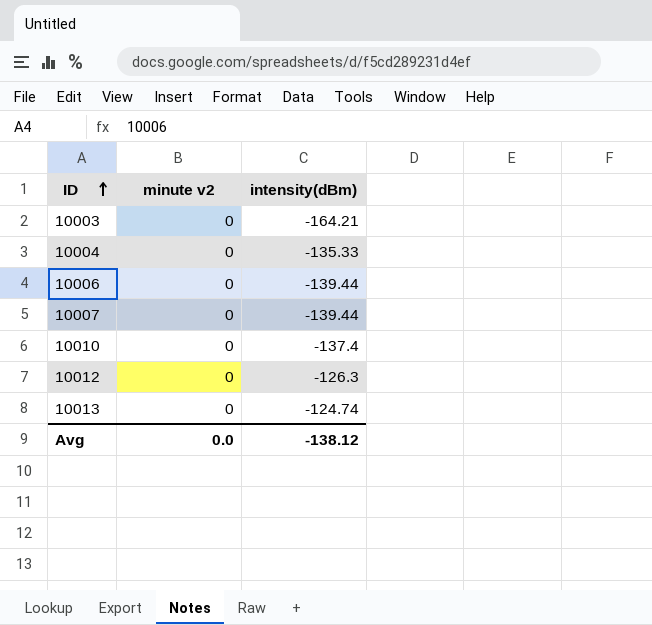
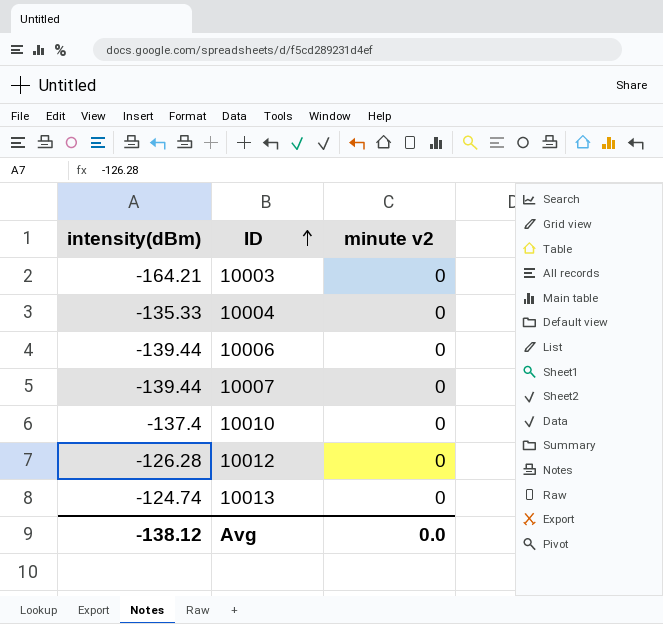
column intensity(dBm) | position: 3 -> 1
10012 | intensity(dBm): -126.3 -> -126.28

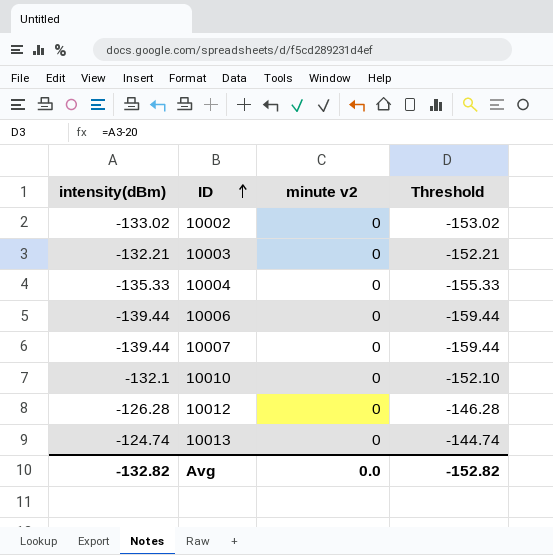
column Threshold | formula: none -> [intensity(dBm)] - 20
row 10002: none -> -133.02 | 0 | -153.02
10003 | intensity(dBm): -164.21 -> -132.21
10010 | intensity(dBm): -137.4 -> -132.1
Avg | intensity(dBm): -138.12 -> -132.82

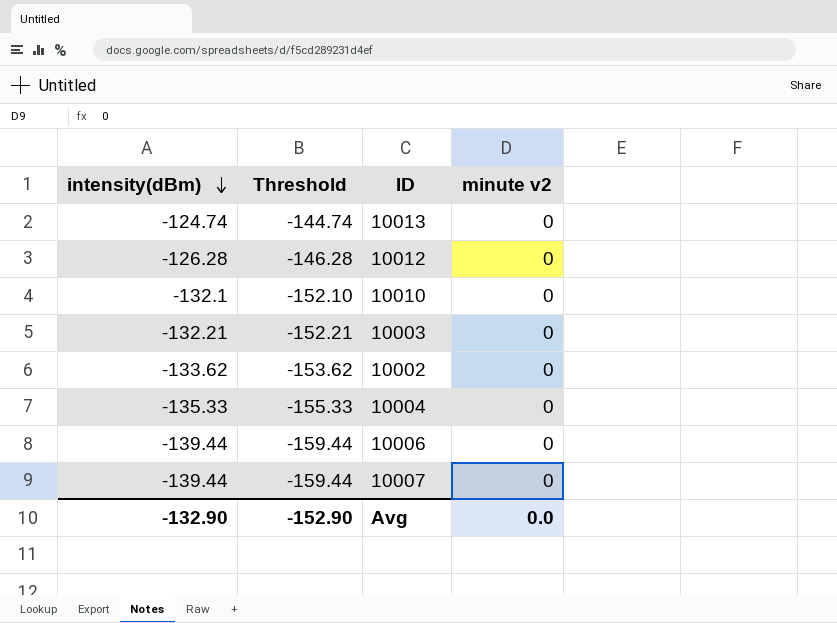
row order: ID ascending -> intensity(dBm) descending
column Threshold | position: 4 -> 2
10002 | intensity(dBm): -133.02 -> -133.62
10002 | Threshold: -153.02 -> -153.62
Avg | intensity(dBm): -132.82 -> -132.90
Avg | Threshold: -152.82 -> -152.90

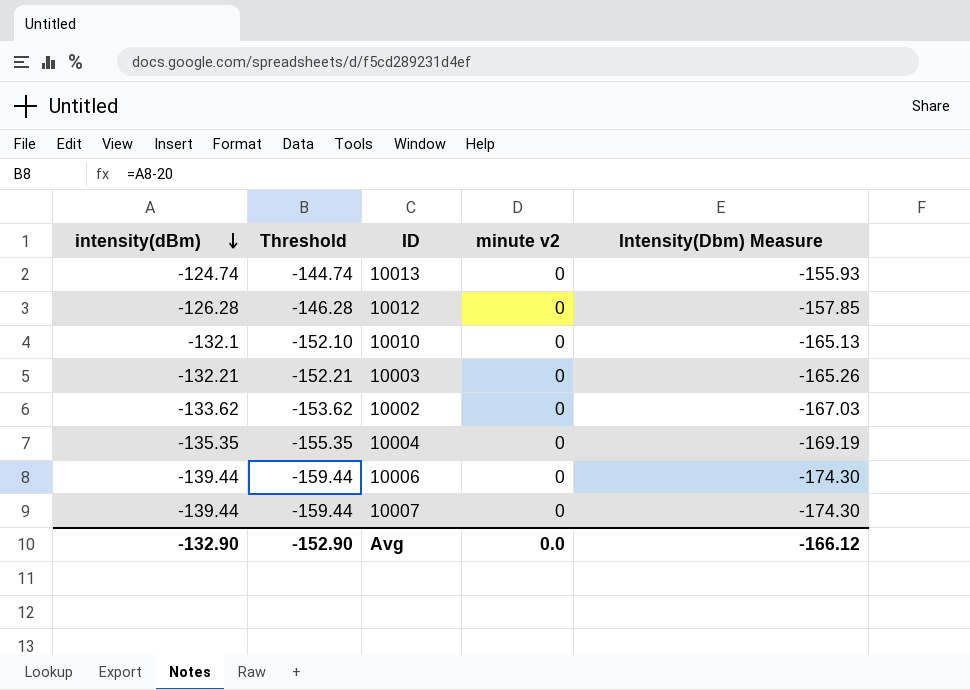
column Intensity(Dbm) Measure | formula: none -> [intensity(dBm)] * 1.25
10004 | intensity(dBm): -135.33 -> -135.35
10004 | Threshold: -155.33 -> -155.35

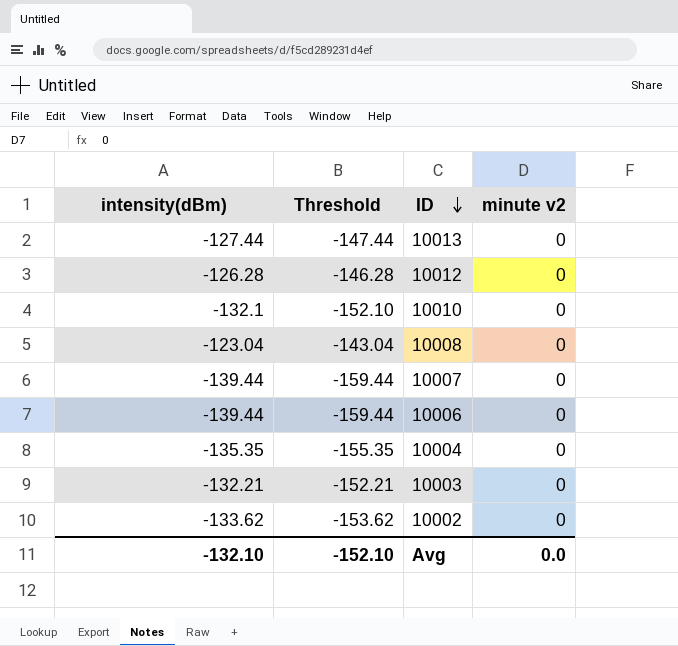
row order: intensity(dBm) descending -> ID descending
column Intensity(Dbm) Measure | formula: [intensity(dBm)] * 1.25 -> none
10013 | intensity(dBm): -124.74 -> -127.44
10013 | Threshold: -144.74 -> -147.44
row 10008: none -> -123.04 | -143.04 | 0
Avg | intensity(dBm): -132.90 -> -132.10
Avg | Threshold: -152.90 -> -152.10

